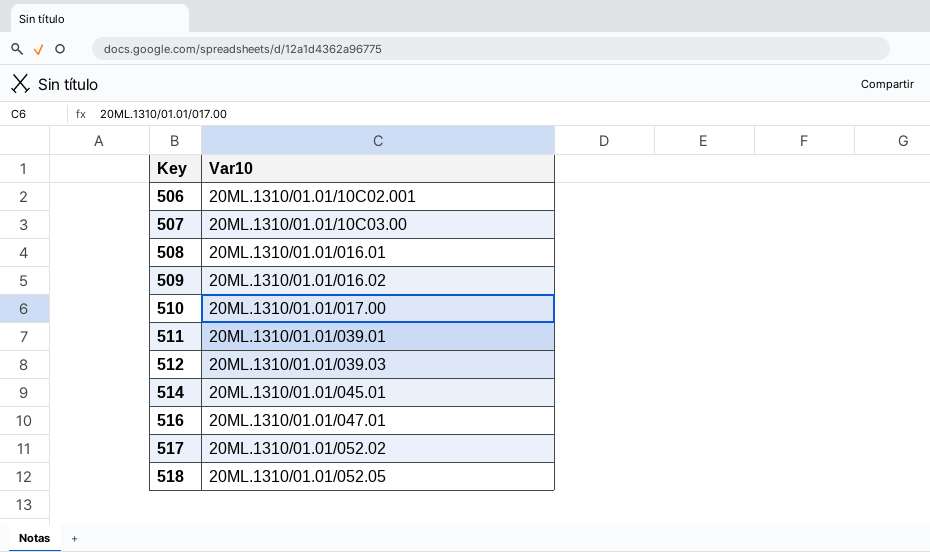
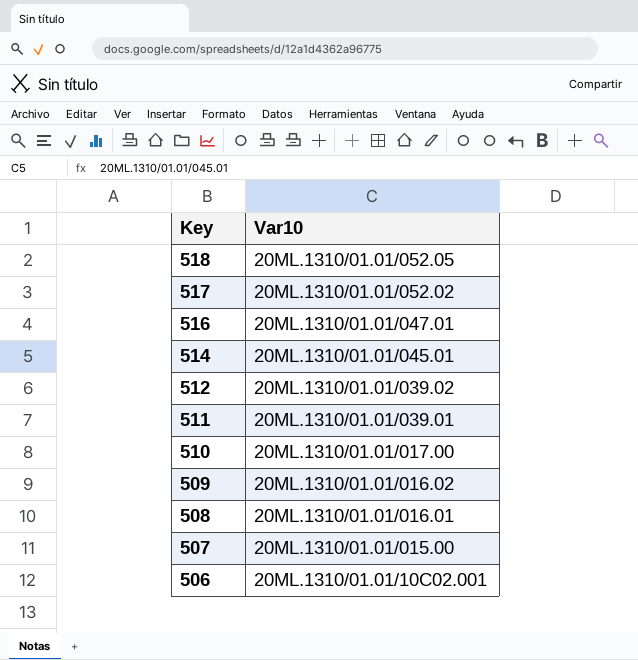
row order: Key ascending -> Key descending
512 | Var10: 20ML.1310/01.01/039.03 -> 20ML.1310/01.01/039.02
507 | Var10: 20ML.1310/01.01/10C03.00 -> 20ML.1310/01.01/015.00

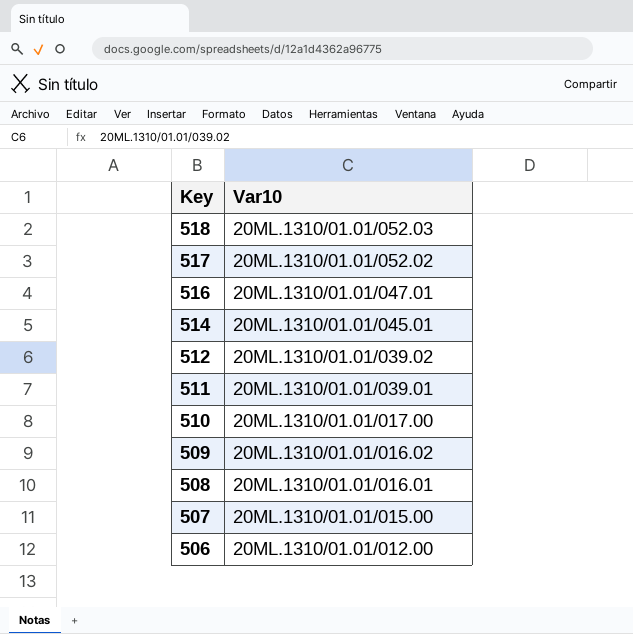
518 | Var10: 20ML.1310/01.01/052.05 -> 20ML.1310/01.01/052.03
506 | Var10: 20ML.1310/01.01/10C02.001 -> 20ML.1310/01.01/012.00

